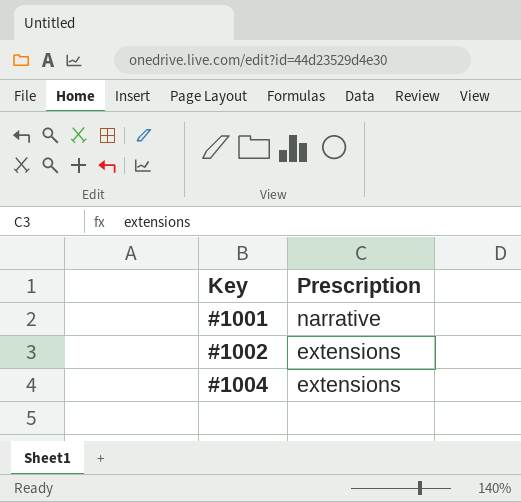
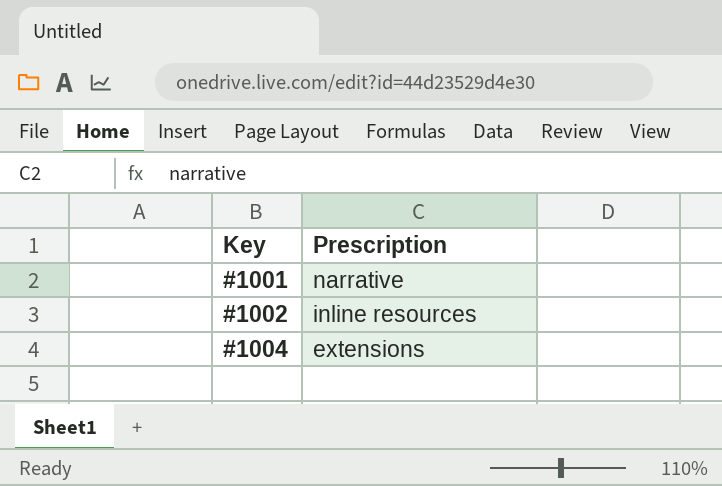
#1002 | Prescription: extensions -> inline resources

